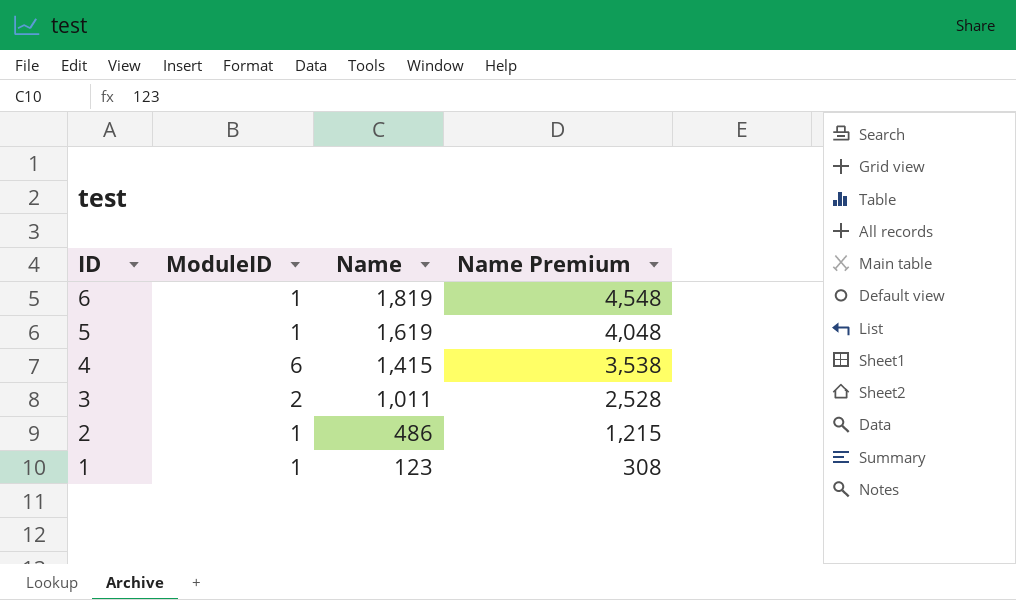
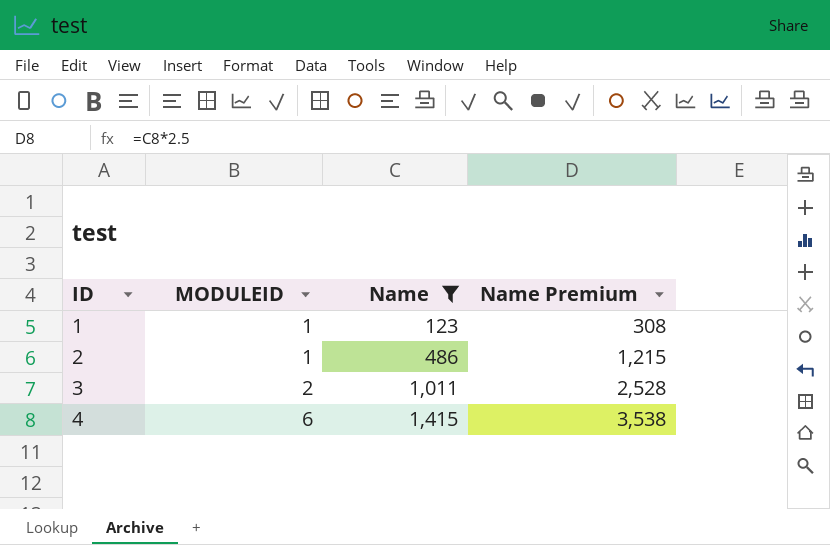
filter: none -> Name <= 1,415
row order: ID descending -> ID ascending
column name: ModuleID -> MODULEID

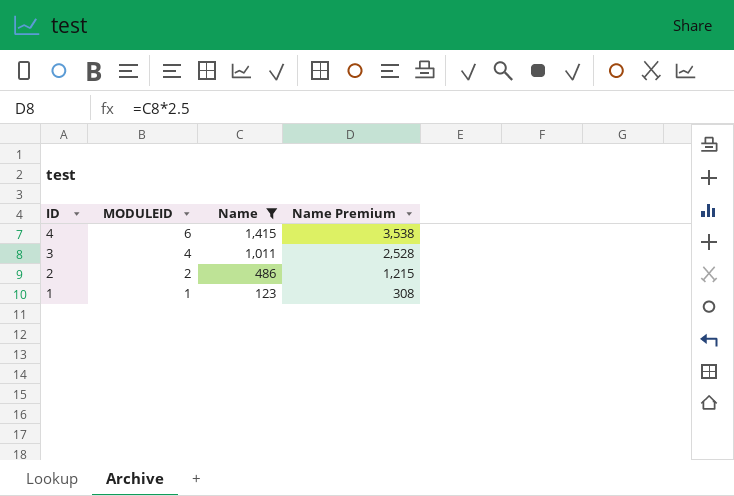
row order: ID ascending -> ID descending
3 | MODULEID: 2 -> 4
2 | MODULEID: 1 -> 2

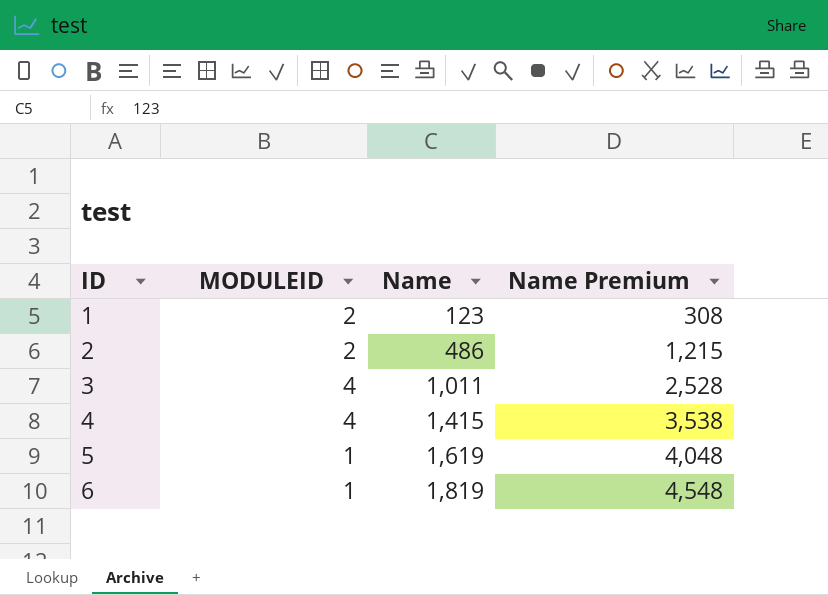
filter: Name <= 1,415 -> none
row order: ID descending -> ID ascending
1 | MODULEID: 1 -> 2
4 | MODULEID: 6 -> 4

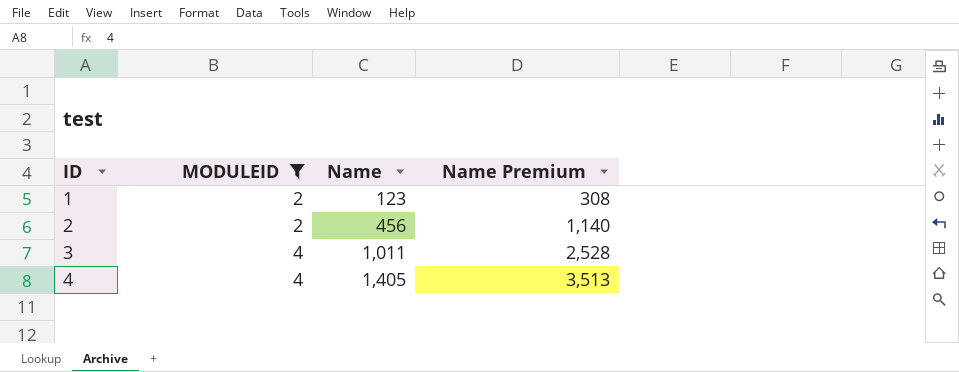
filter: none -> MODULEID != 1
2 | Name: 486 -> 456
2 | Name Premium: 1,215 -> 1,140
4 | Name: 1,415 -> 1,405
4 | Name Premium: 3,538 -> 3,513

